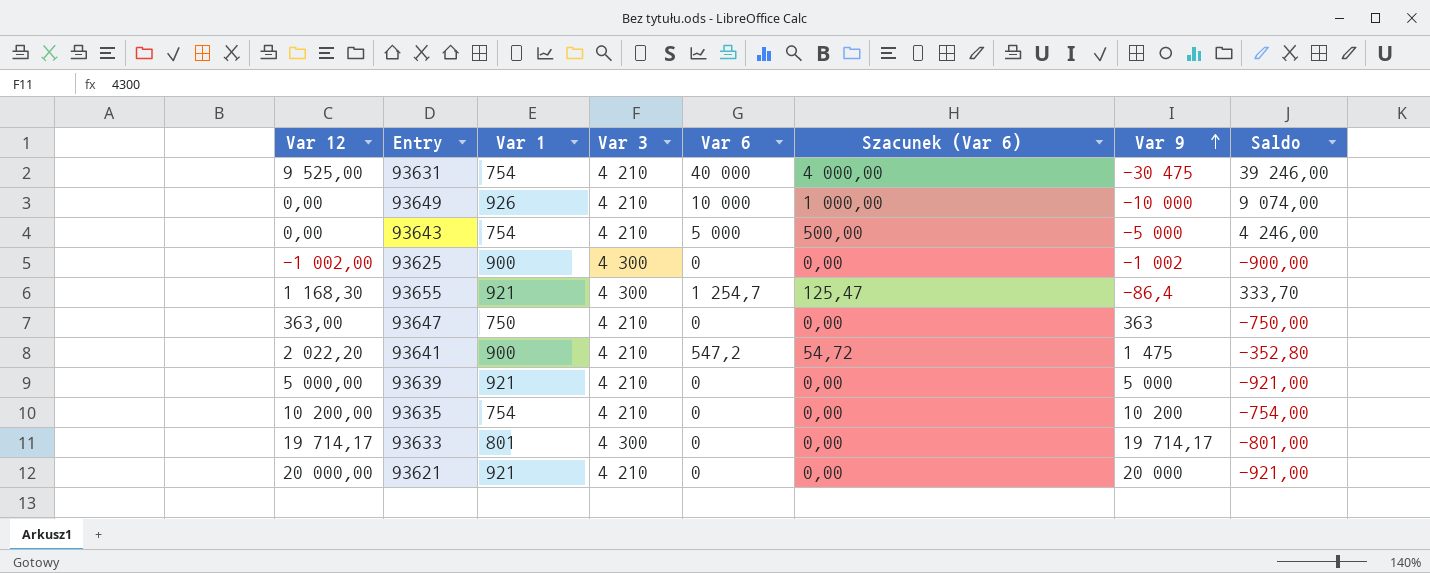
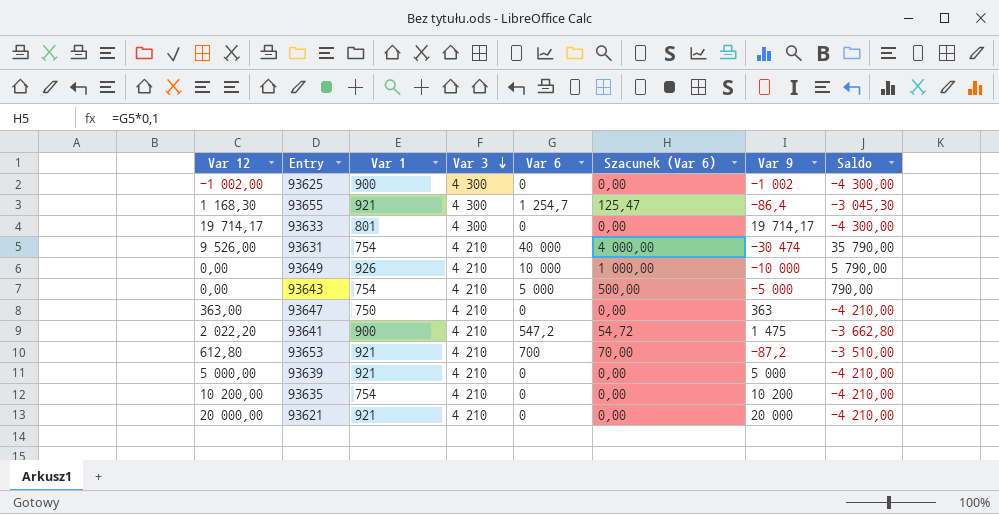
row order: Var 9 ascending -> Var 3 descending
column Saldo | formula: [Var 6] - [Var 1] -> [Var 6] - [Var 3]
93631 | Var 12: 9 525,00 -> 9 526,00
93631 | Var 9: -30 475 -> -30 474
row 93653: none -> 612,80 | 921 | 4 210 | 700 | 70,00 | -87,2 | -3 510,00

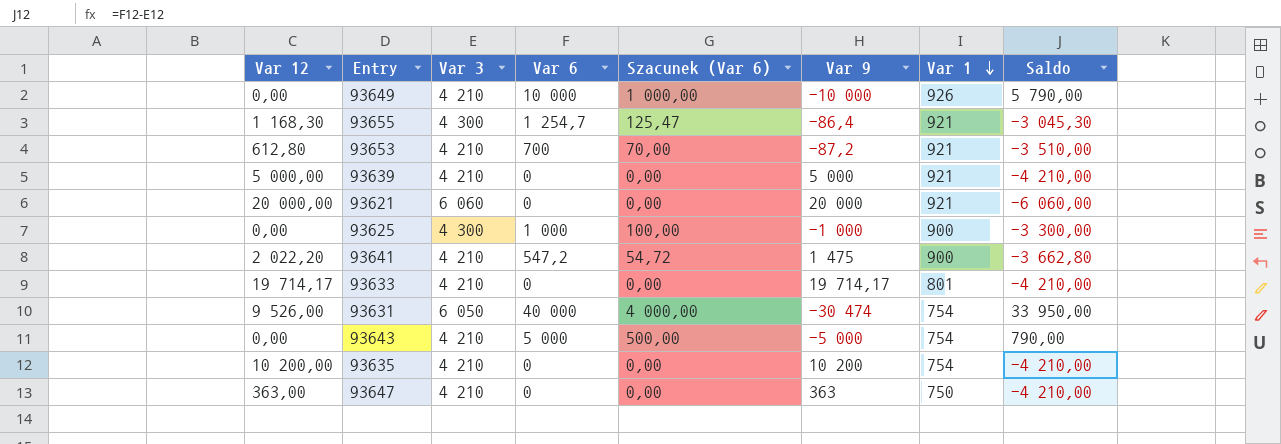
row order: Var 3 descending -> Var 1 descending
column Var 1 | position: 3 -> 7
93621 | Var 3: 4 210 -> 6 060
93621 | Saldo: -4 210,00 -> -6 060,00
93625 | Var 12: -1 002,00 -> 0,00
93625 | Var 6: 0 -> 1 000
93625 | Szacunek (Var 6): 0,00 -> 100,00
93625 | Var 9: -1 002 -> -1 000
93625 | Saldo: -4 300,00 -> -3 300,00
93633 | Var 3: 4 300 -> 4 210
93633 | Saldo: -4 300,00 -> -4 210,00
93631 | Var 3: 4 210 -> 6 050
93631 | Saldo: 35 790,00 -> 33 950,00

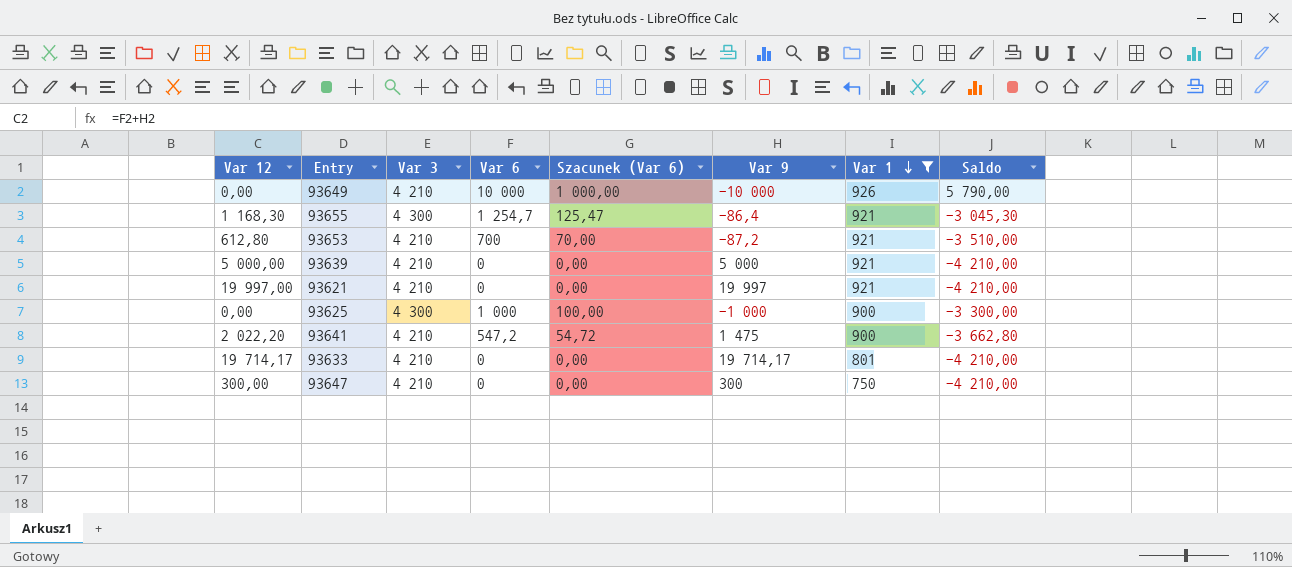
filter: none -> Var 1 != 754
93621 | Var 12: 20 000,00 -> 19 997,00
93621 | Var 3: 6 060 -> 4 210
93621 | Var 9: 20 000 -> 19 997
93621 | Saldo: -6 060,00 -> -4 210,00
93647 | Var 12: 363,00 -> 300,00
93647 | Var 9: 363 -> 300

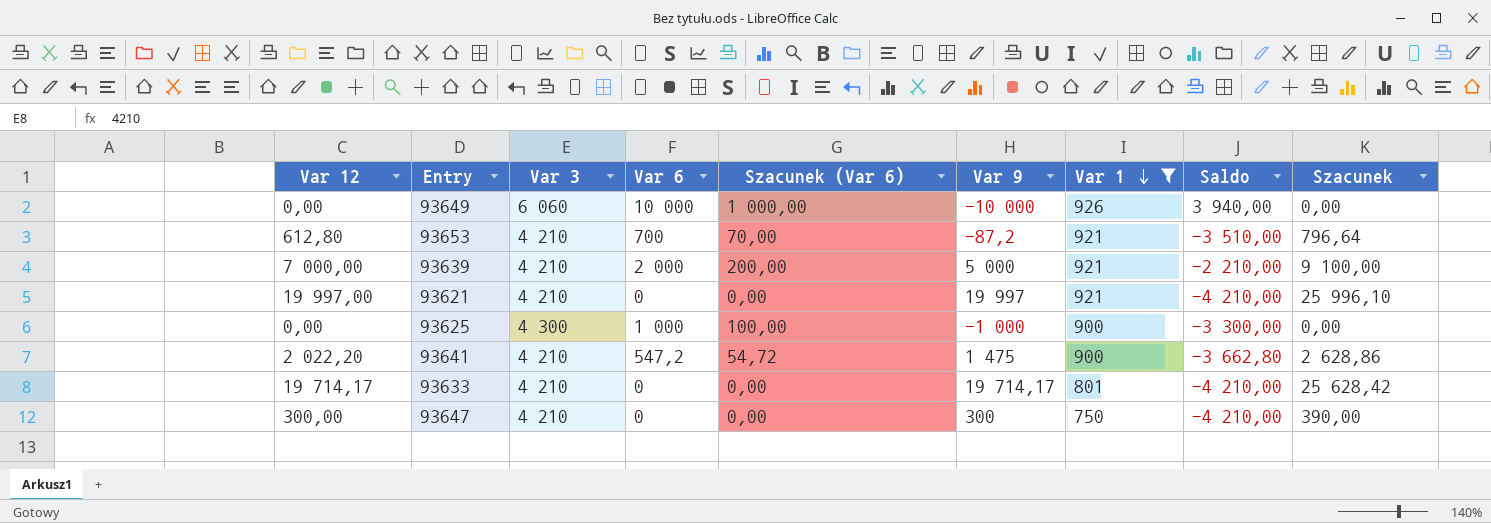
column Szacunek | formula: none -> [Var 12] * 1,3
row 93655: 1 168,30 | 4 300 | 1 254,7 | 125,47 | -86,4 | 921 | -3 045,30 -> none
93649 | Var 3: 4 210 -> 6 060
93649 | Saldo: 5 790,00 -> 3 940,00
93639 | Var 12: 5 000,00 -> 7 000,00
93639 | Var 6: 0 -> 2 000
93639 | Szacunek (Var 6): 0,00 -> 200,00
93639 | Saldo: -4 210,00 -> -2 210,00

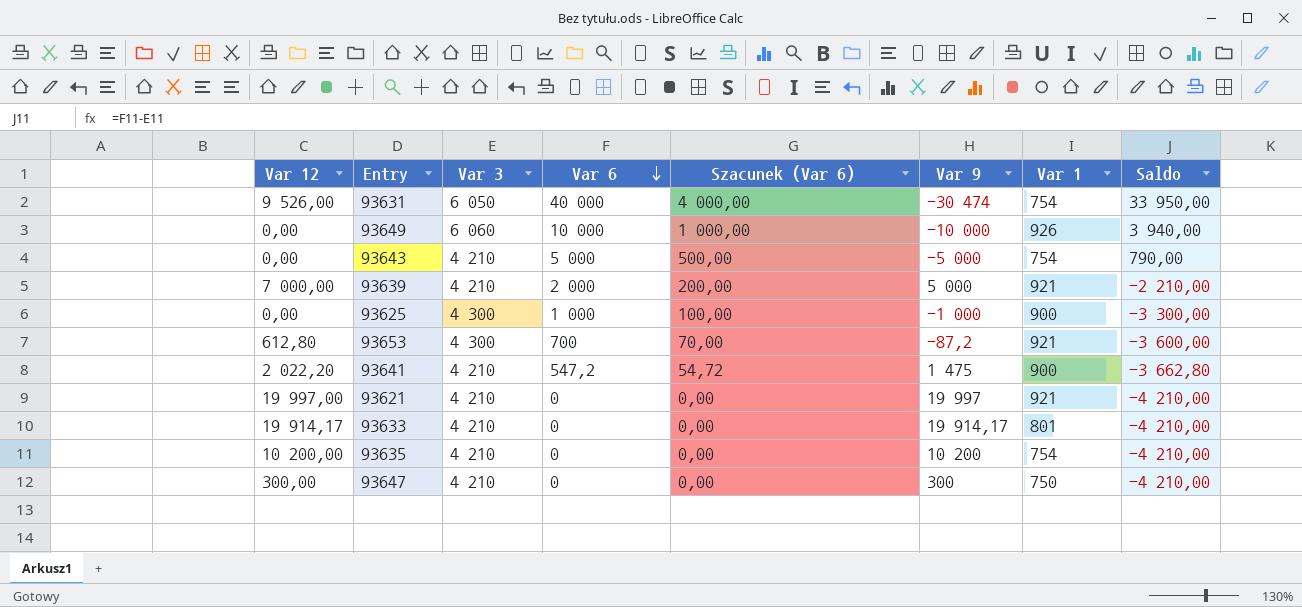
filter: Var 1 != 754 -> none
row order: Var 1 descending -> Var 6 descending
column Szacunek | formula: [Var 12] * 1,3 -> none
93653 | Var 3: 4 210 -> 4 300
93653 | Saldo: -3 510,00 -> -3 600,00
93633 | Var 12: 19 714,17 -> 19 914,17
93633 | Var 9: 19 714,17 -> 19 914,17

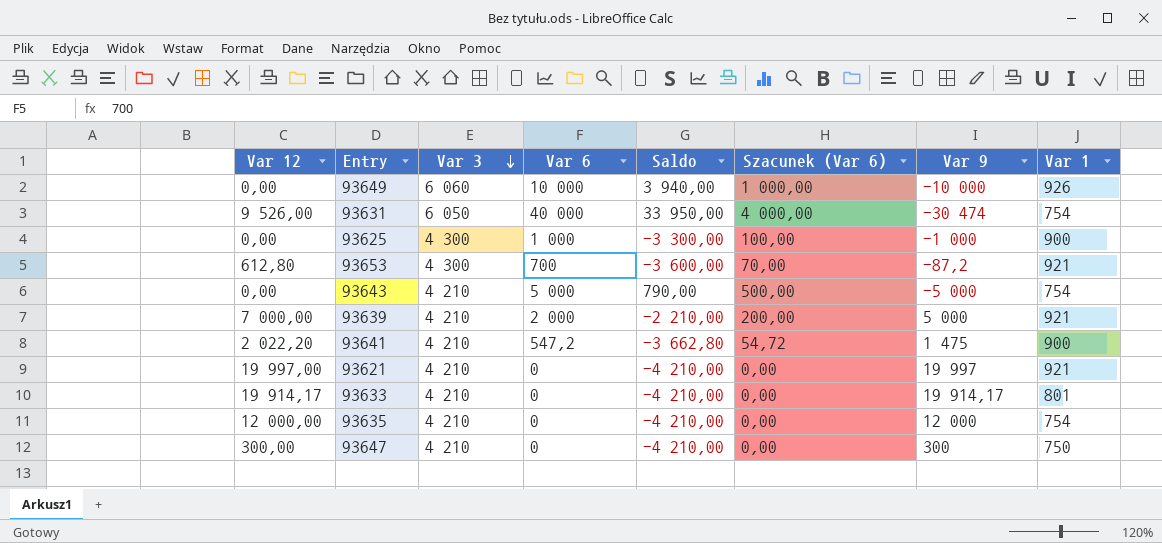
row order: Var 6 descending -> Var 3 descending
column Saldo | position: 8 -> 5
93635 | Var 12: 10 200,00 -> 12 000,00
93635 | Var 9: 10 200 -> 12 000

